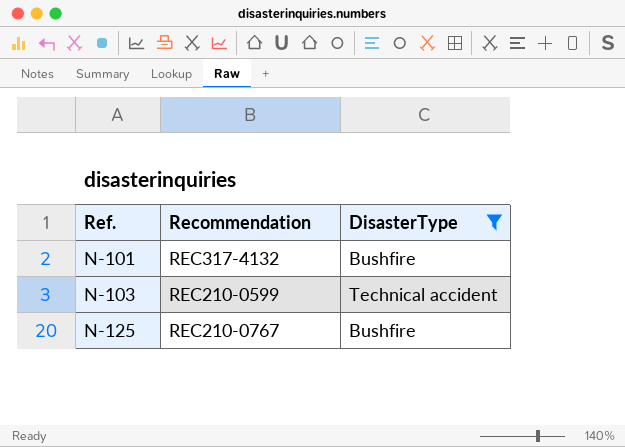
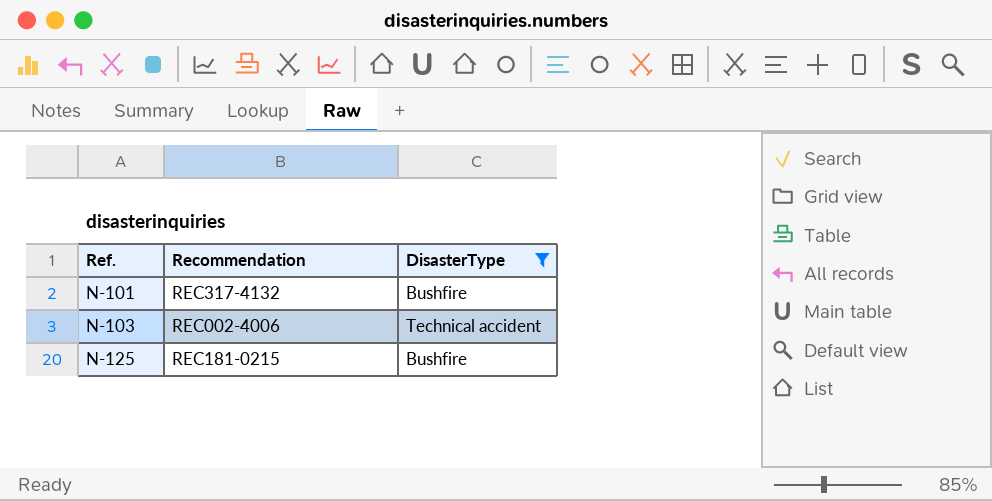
N-103 | Recommendation: REC210-0599 -> REC002-4006
N-125 | Recommendation: REC210-0767 -> REC181-0215

